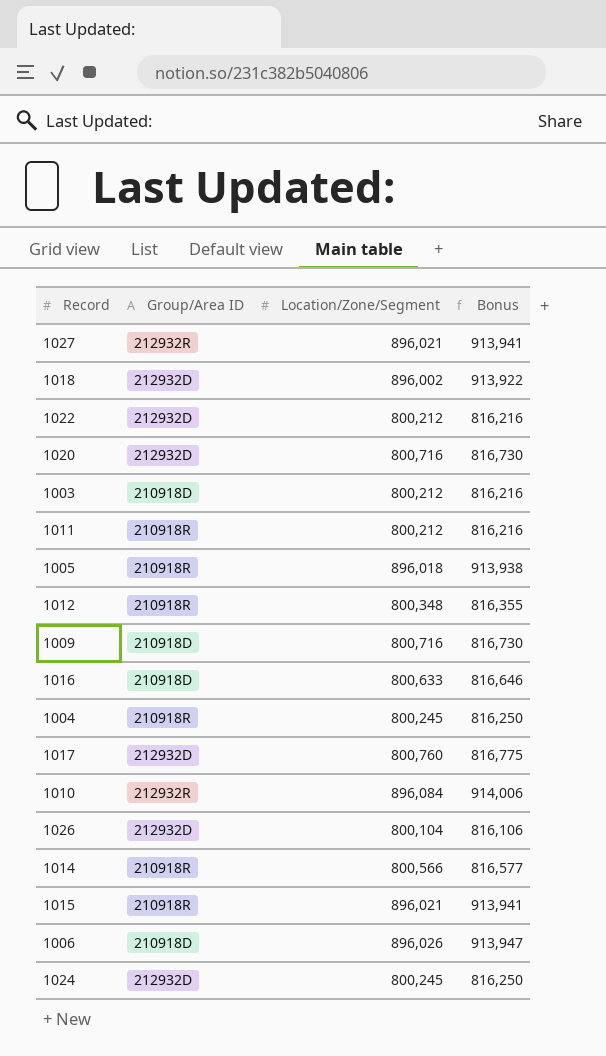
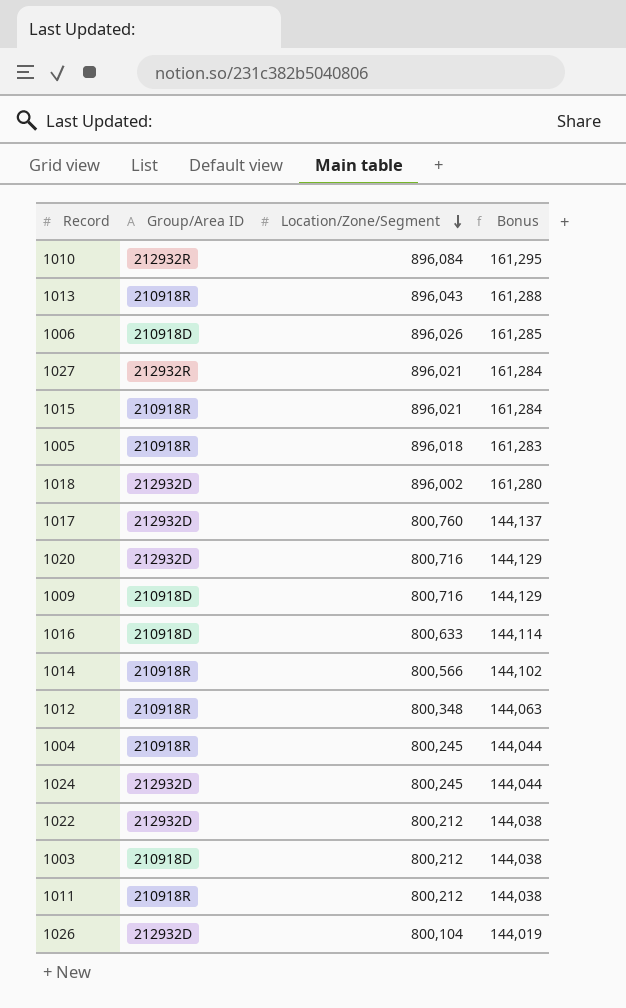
row order: none -> Location/Zone/Segment descending
column Bonus | formula: [Location/Zone/Segment] * 1.02 -> [Location/Zone/Segment] * 0.18
row 1013: none -> 210918R | 896,043 | 161,288

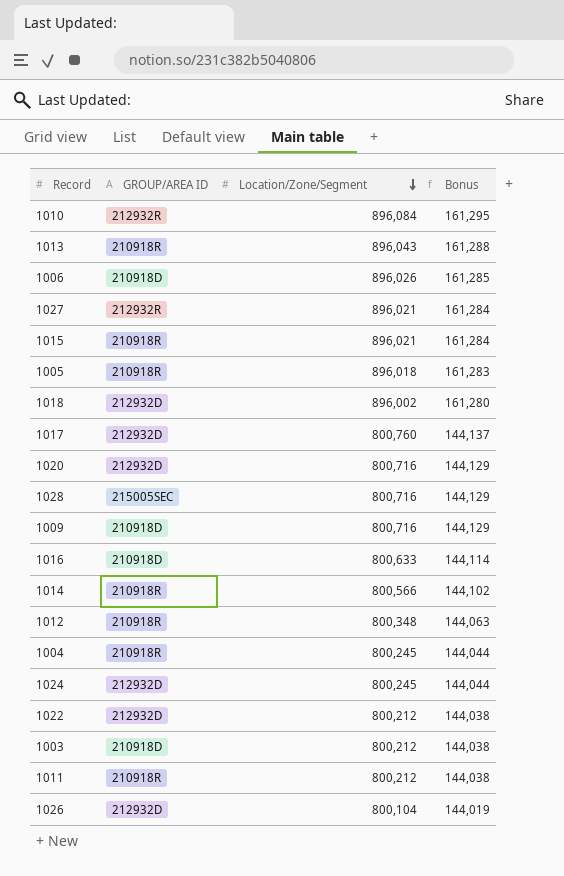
column name: Group/Area ID -> GROUP/AREA ID
row 1028: none -> 215005SEC | 800,716 | 144,129

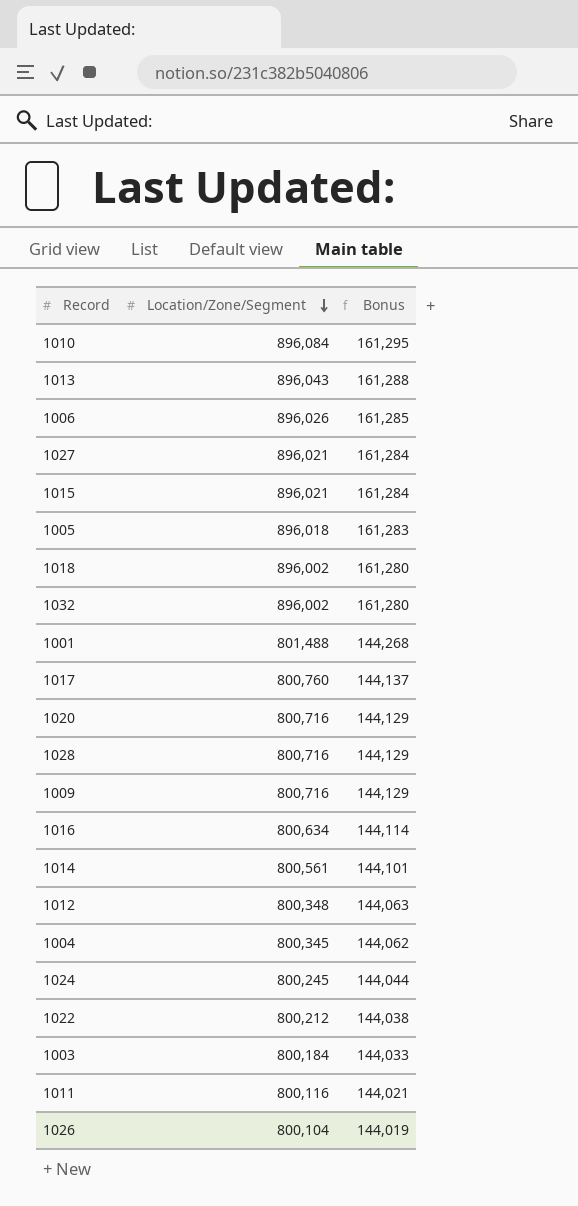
column GROUP/AREA ID | position: 2 -> none
row 1032: none -> 896,002 | 161,280
row 1001: none -> 801,488 | 144,268
1016 | Location/Zone/Segment: 800,633 -> 800,634
1014 | Location/Zone/Segment: 800,566 -> 800,561
1014 | Bonus: 144,102 -> 144,101
1004 | Location/Zone/Segment: 800,245 -> 800,345
1004 | Bonus: 144,044 -> 144,062
1003 | Location/Zone/Segment: 800,212 -> 800,184
1003 | Bonus: 144,038 -> 144,033
1011 | Location/Zone/Segment: 800,212 -> 800,116
1011 | Bonus: 144,038 -> 144,021

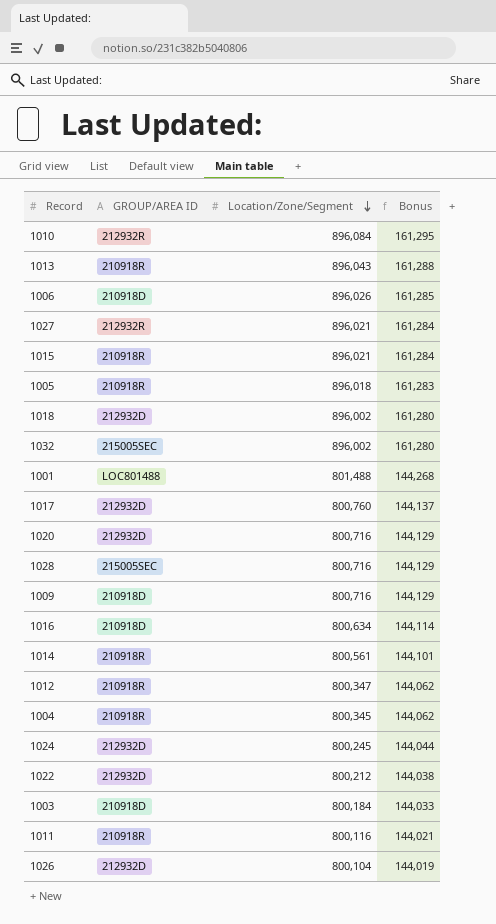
column GROUP/AREA ID | position: none -> 2
1012 | Location/Zone/Segment: 800,348 -> 800,347
1012 | Bonus: 144,063 -> 144,062

